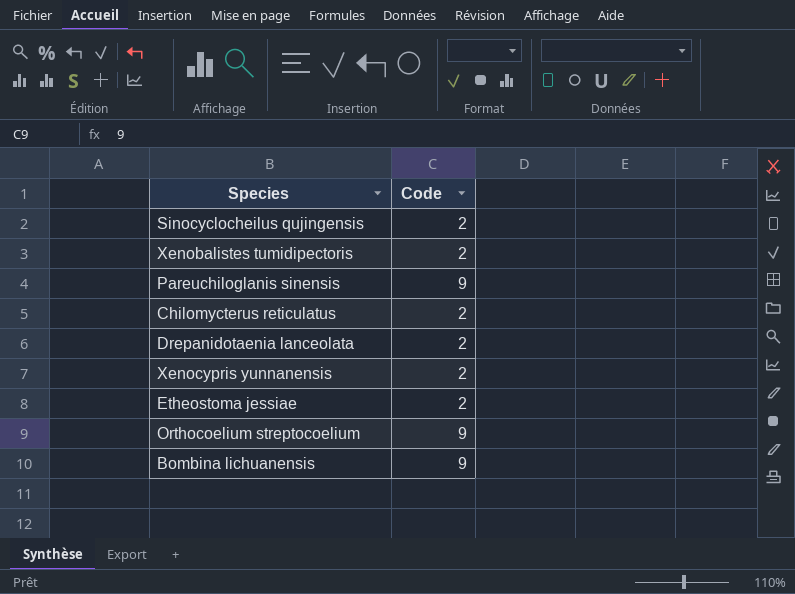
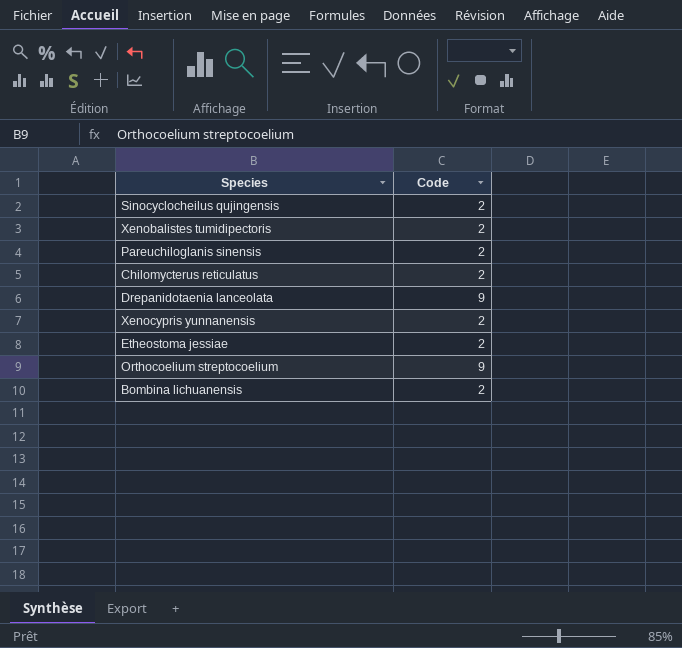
Pareuchiloglanis sinensis | Code: 9 -> 2
Drepanidotaenia lanceolata | Code: 2 -> 9
Bombina lichuanensis | Code: 9 -> 2

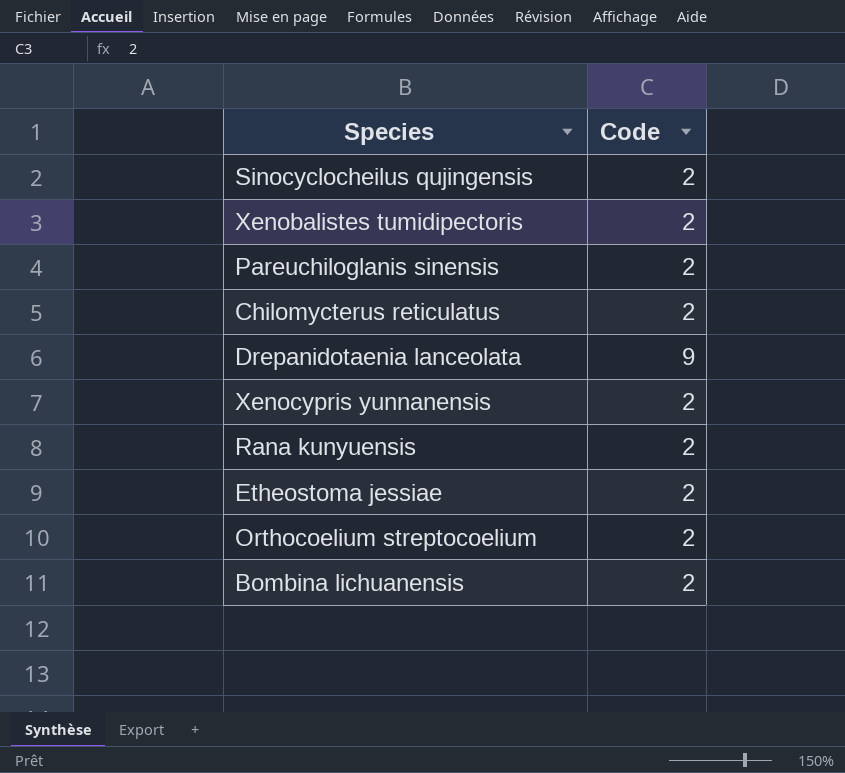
row Rana kunyuensis: none -> 2
Orthocoelium streptocoelium | Code: 9 -> 2

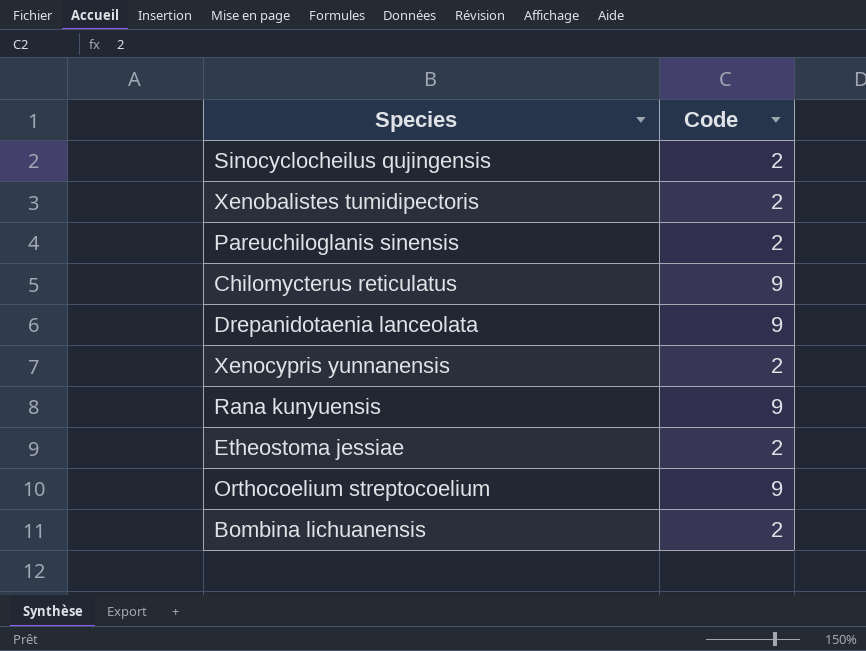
Chilomycterus reticulatus | Code: 2 -> 9
Rana kunyuensis | Code: 2 -> 9
Orthocoelium streptocoelium | Code: 2 -> 9

